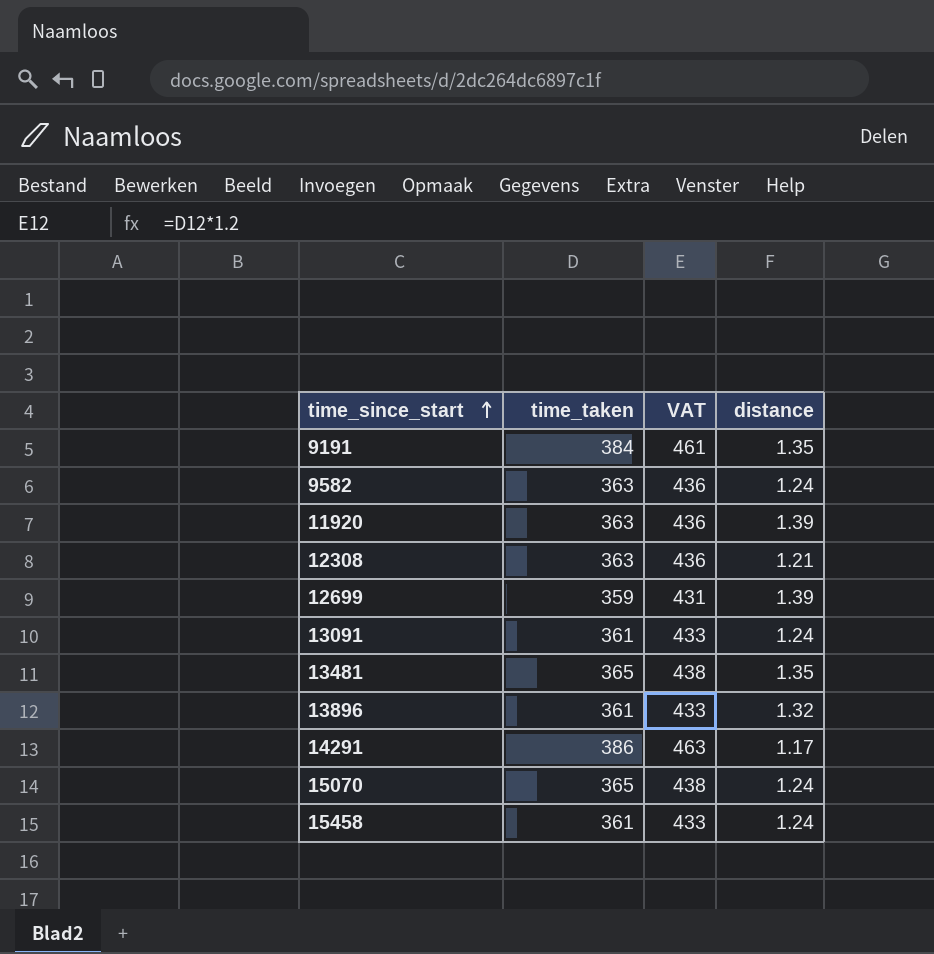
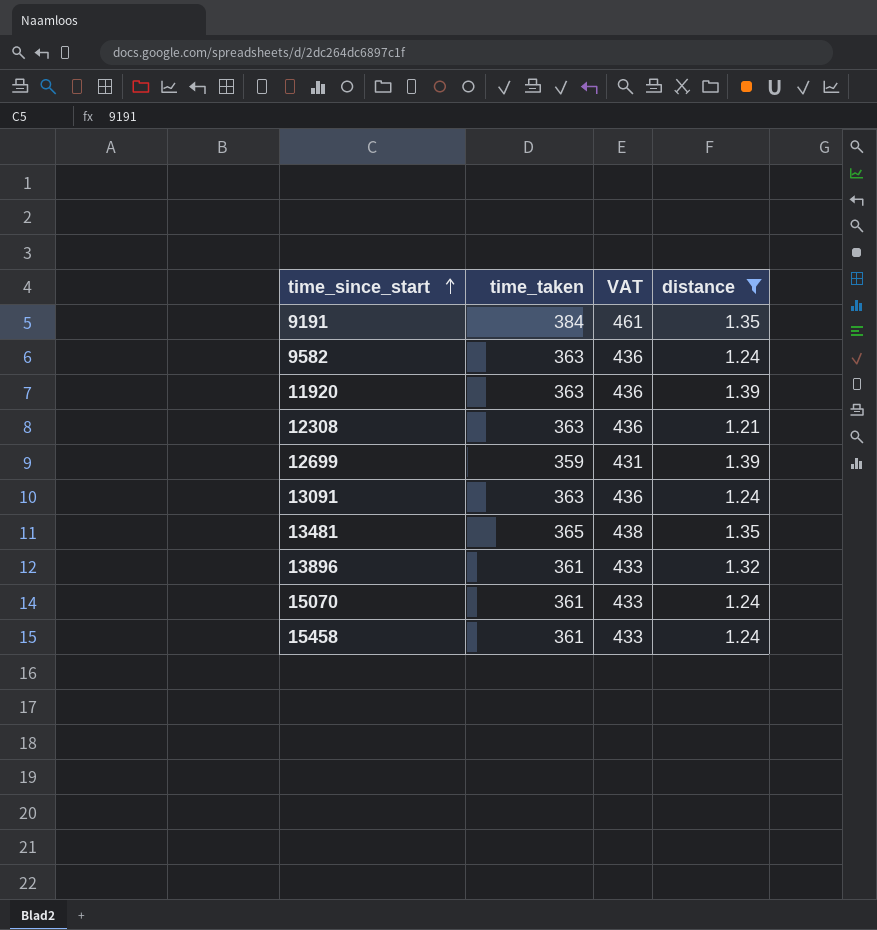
filter: none -> distance != 1.17
13091 | time_taken: 361 -> 363
13091 | VAT: 433 -> 436
15070 | time_taken: 365 -> 361
15070 | VAT: 438 -> 433

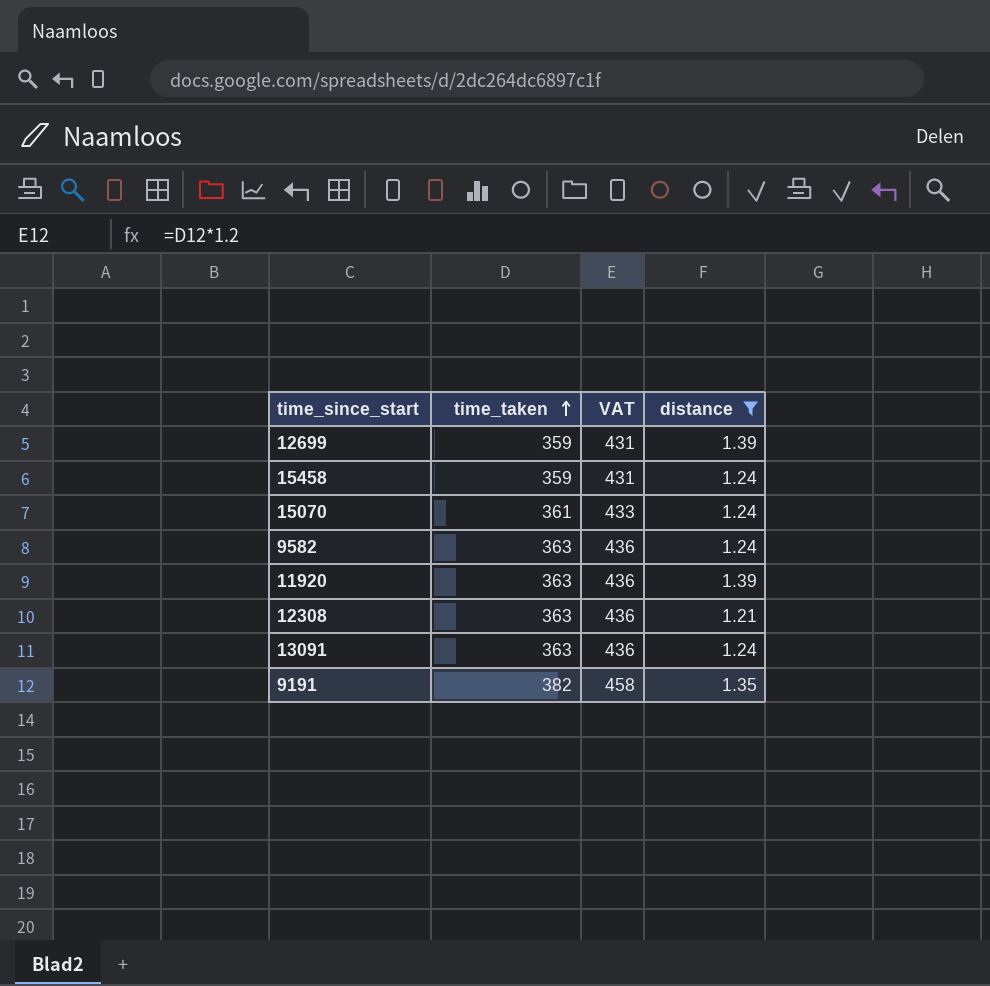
row order: time_since_start ascending -> time_taken ascending
row 13481: 365 | 438 | 1.35 -> none
row 13896: 361 | 433 | 1.32 -> none
15458 | time_taken: 361 -> 359
15458 | VAT: 433 -> 431
9191 | time_taken: 384 -> 382
9191 | VAT: 461 -> 458

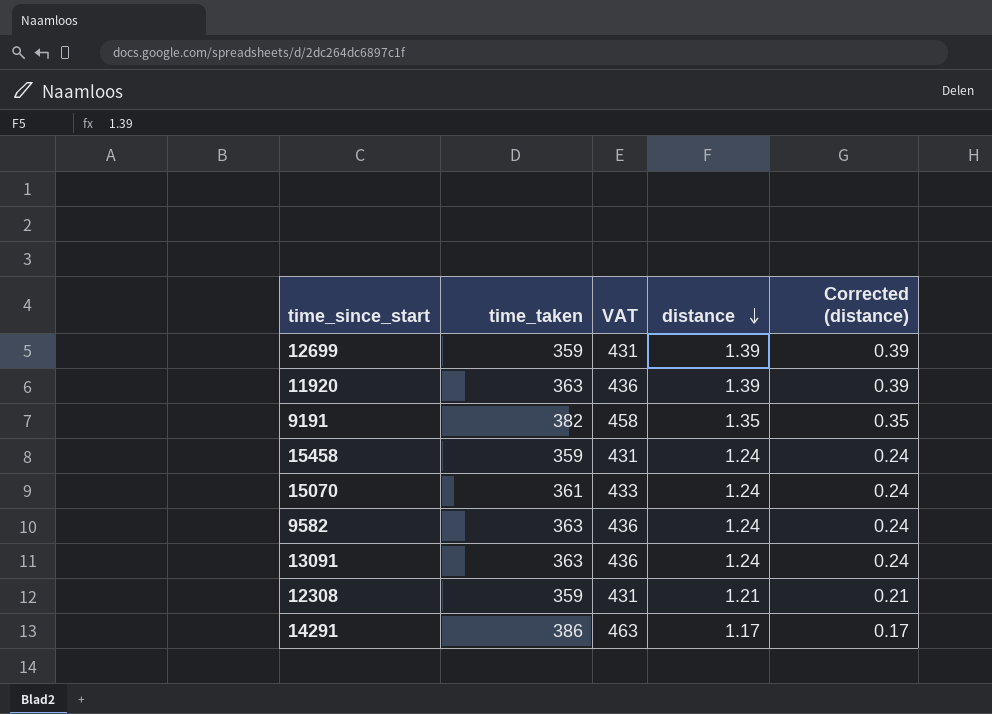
filter: distance != 1.17 -> none
row order: time_taken ascending -> distance descending
column Corrected (distance) | formula: none -> [distance] - 1
12308 | time_taken: 363 -> 359
12308 | VAT: 436 -> 431

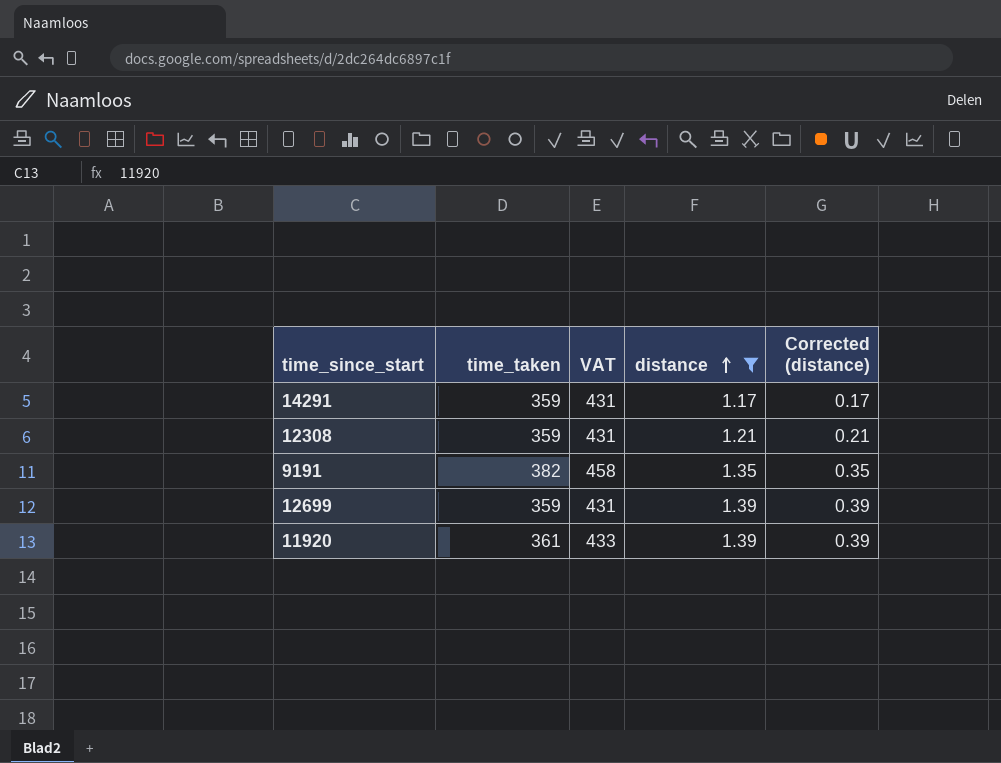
filter: none -> distance != 1.24
row order: distance descending -> distance ascending
14291 | time_taken: 386 -> 359
14291 | VAT: 463 -> 431
11920 | time_taken: 363 -> 361
11920 | VAT: 436 -> 433

